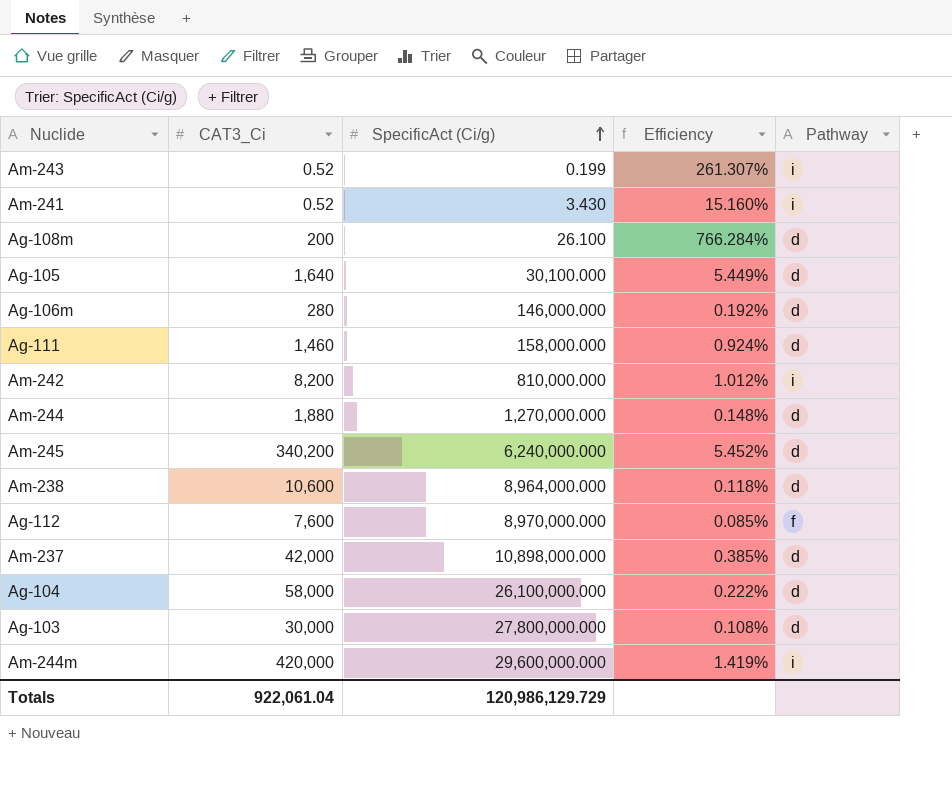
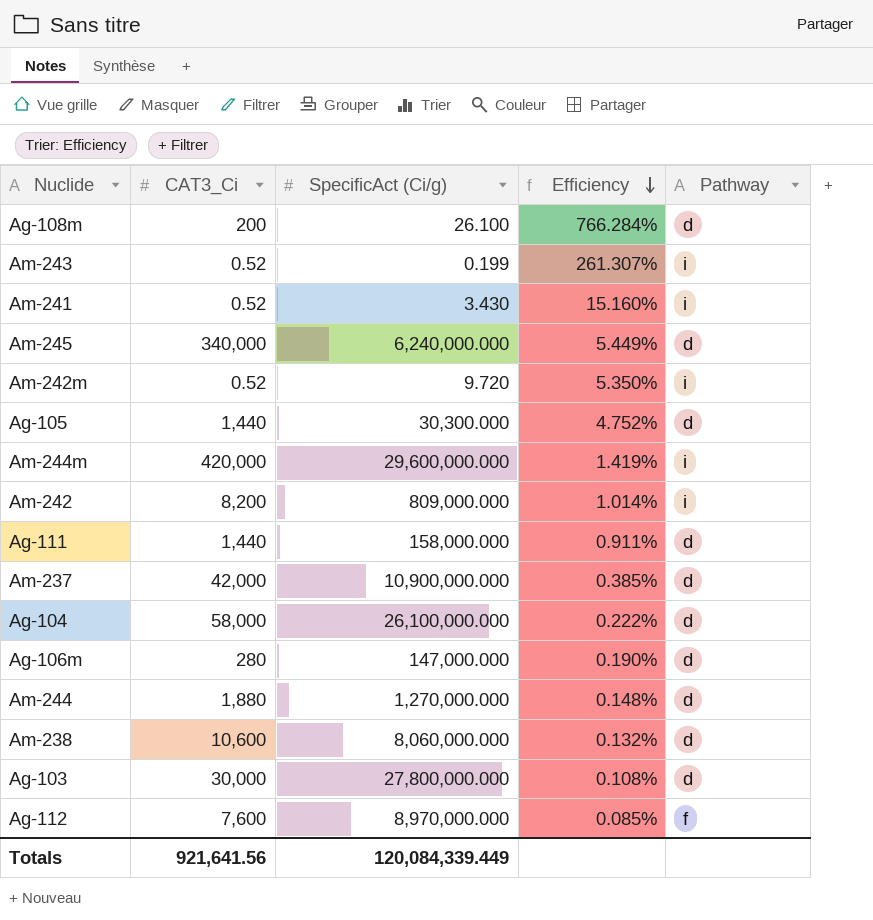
row order: SpecificAct (Ci/g) ascending -> Efficiency descending
Am-245 | CAT3_Ci: 340,200 -> 340,000
Am-245 | Efficiency: 5.452% -> 5.449%
row Am-242m: none -> 0.52 | 9.720 | 5.350% | i
Ag-105 | CAT3_Ci: 1,640 -> 1,440
Ag-105 | SpecificAct (Ci/g): 30,100.000 -> 30,300.000
Ag-105 | Efficiency: 5.449% -> 4.752%
Am-242 | SpecificAct (Ci/g): 810,000.000 -> 809,000.000
Am-242 | Efficiency: 1.012% -> 1.014%
Ag-111 | CAT3_Ci: 1,460 -> 1,440
Ag-111 | Efficiency: 0.924% -> 0.911%
Am-237 | SpecificAct (Ci/g): 10,898,000.000 -> 10,900,000.000
Ag-106m | SpecificAct (Ci/g): 146,000.000 -> 147,000.000
Ag-106m | Efficiency: 0.192% -> 0.190%
Am-238 | SpecificAct (Ci/g): 8,964,000.000 -> 8,060,000.000
Am-238 | Efficiency: 0.118% -> 0.132%
Totals | CAT3_Ci: 922,061.04 -> 921,641.56
Totals | SpecificAct (Ci/g): 120,986,129.729 -> 120,084,339.449

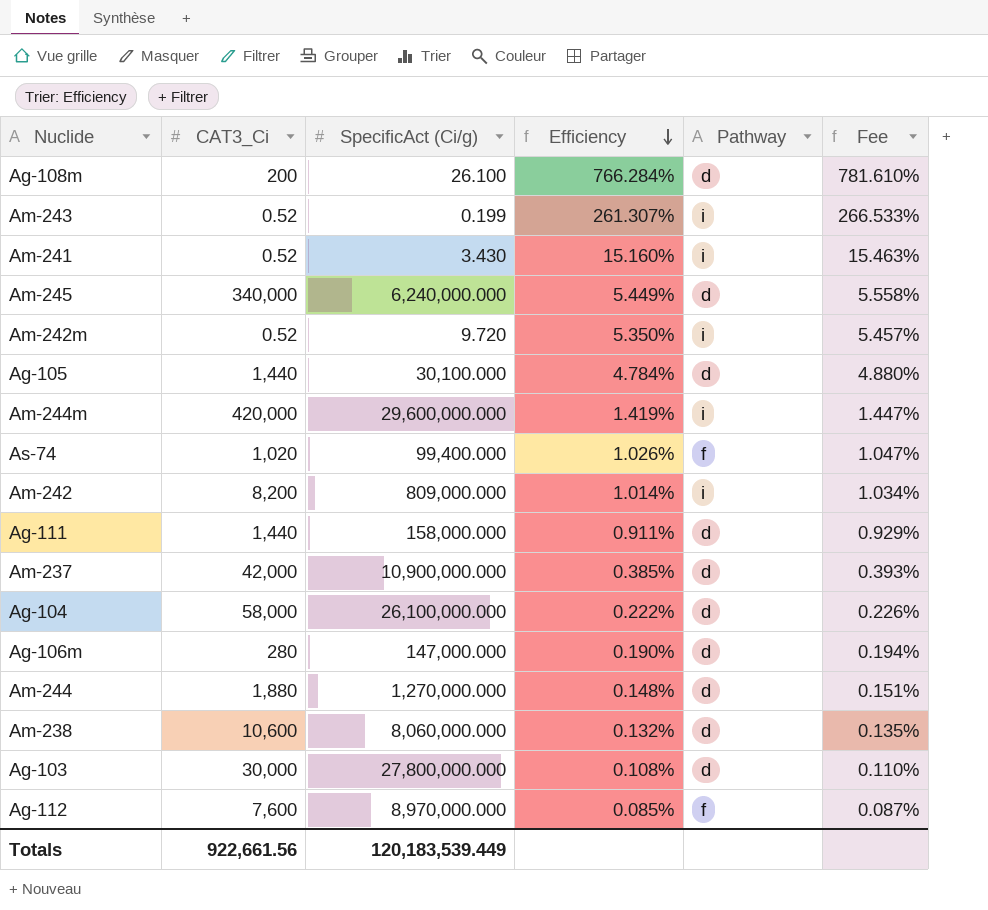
column Fee | formula: none -> [Efficiency] * 1.02
Ag-105 | SpecificAct (Ci/g): 30,300.000 -> 30,100.000
Ag-105 | Efficiency: 4.752% -> 4.784%
row As-74: none -> 1,020 | 99,400.000 | 1.026% | f | 1.047%
Totals | CAT3_Ci: 921,641.56 -> 922,661.56
Totals | SpecificAct (Ci/g): 120,084,339.449 -> 120,183,539.449

